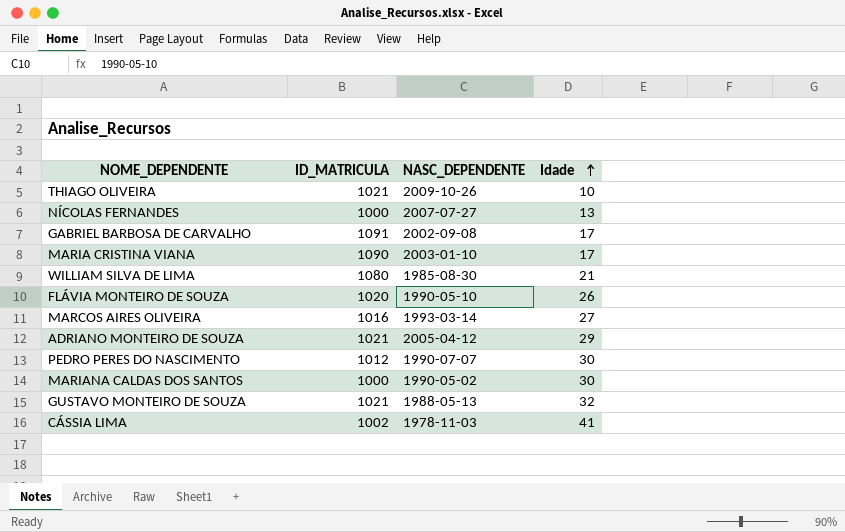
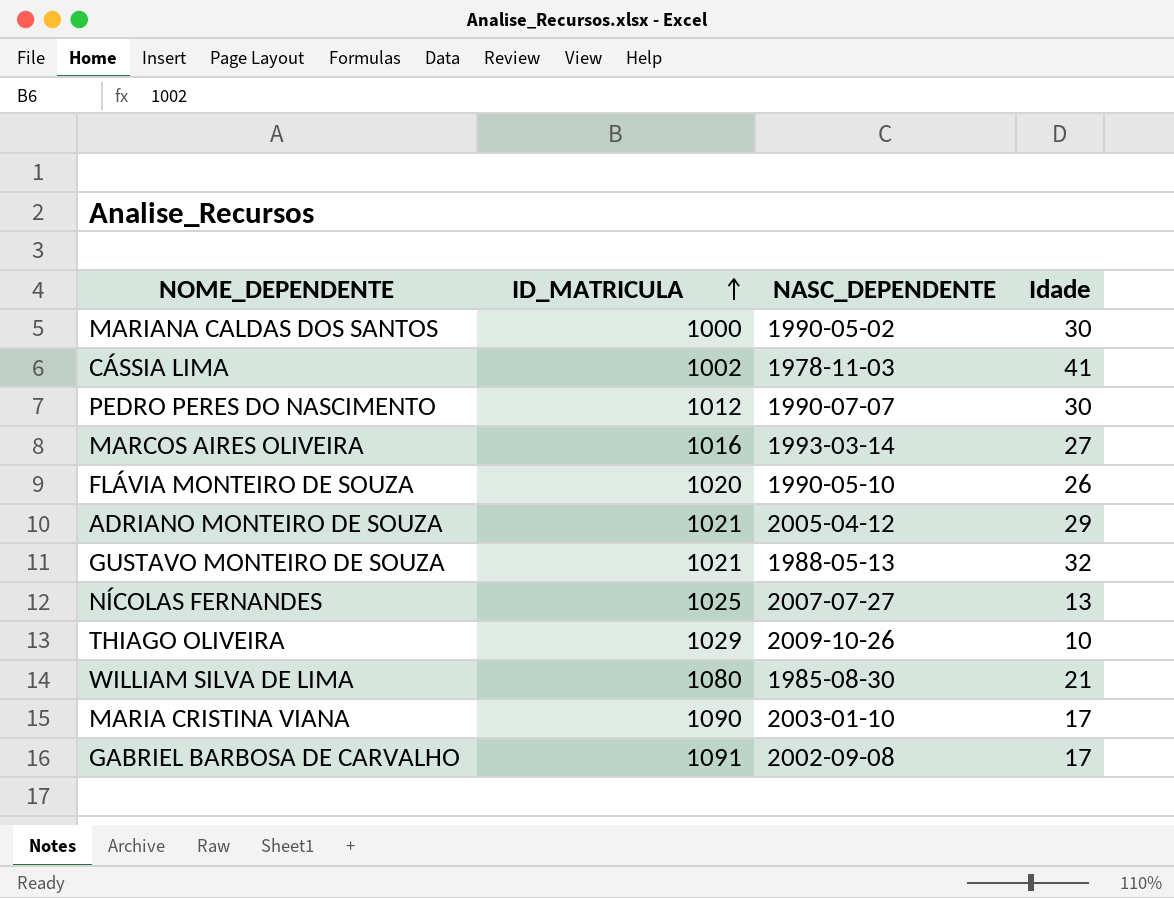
row order: Idade ascending -> ID_MATRICULA ascending
NÍCOLAS FERNANDES | ID_MATRICULA: 1000 -> 1025
THIAGO OLIVEIRA | ID_MATRICULA: 1021 -> 1029

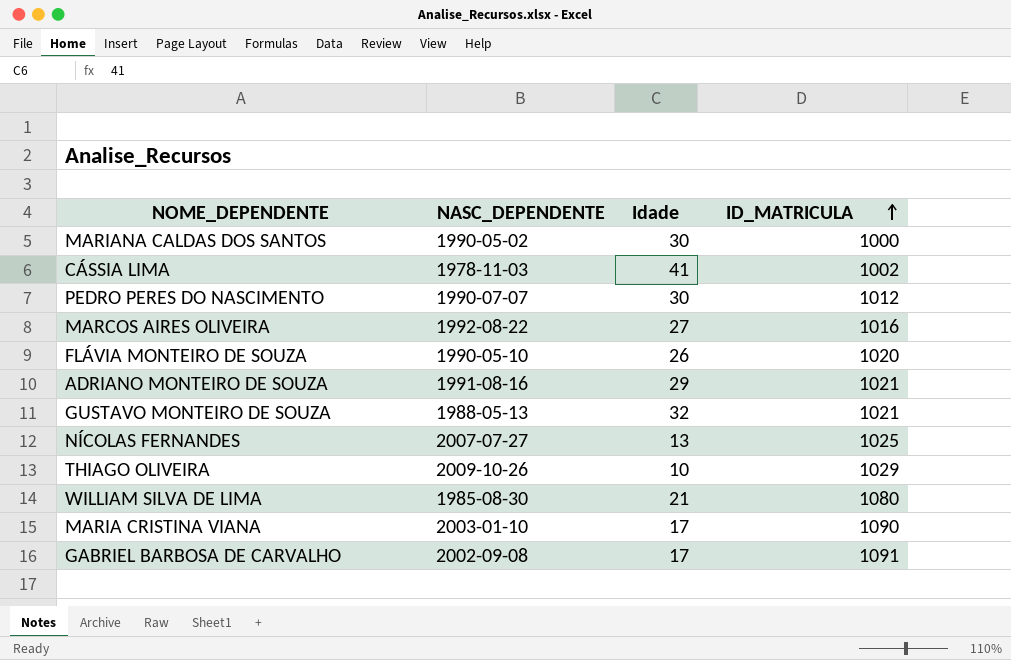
column ID_MATRICULA | position: 2 -> 4
MARCOS AIRES OLIVEIRA | NASC_DEPENDENTE: 1993-03-14 -> 1992-08-22
ADRIANO MONTEIRO DE SOUZA | NASC_DEPENDENTE: 2005-04-12 -> 1991-08-16

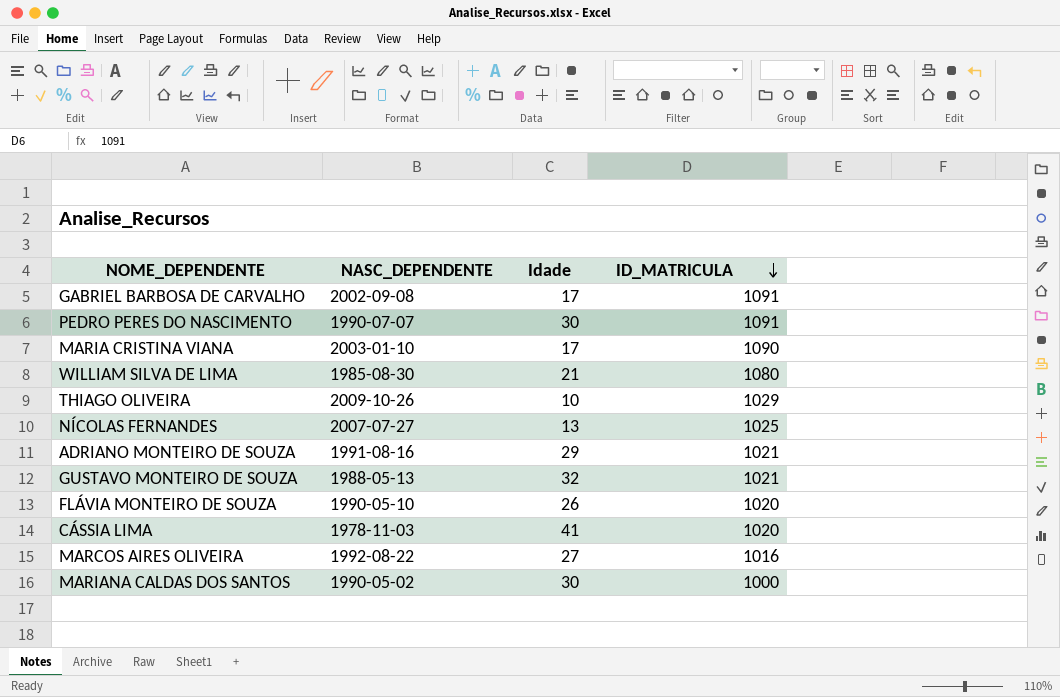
row order: ID_MATRICULA ascending -> ID_MATRICULA descending
PEDRO PERES DO NASCIMENTO | ID_MATRICULA: 1012 -> 1091
CÁSSIA LIMA | ID_MATRICULA: 1002 -> 1020

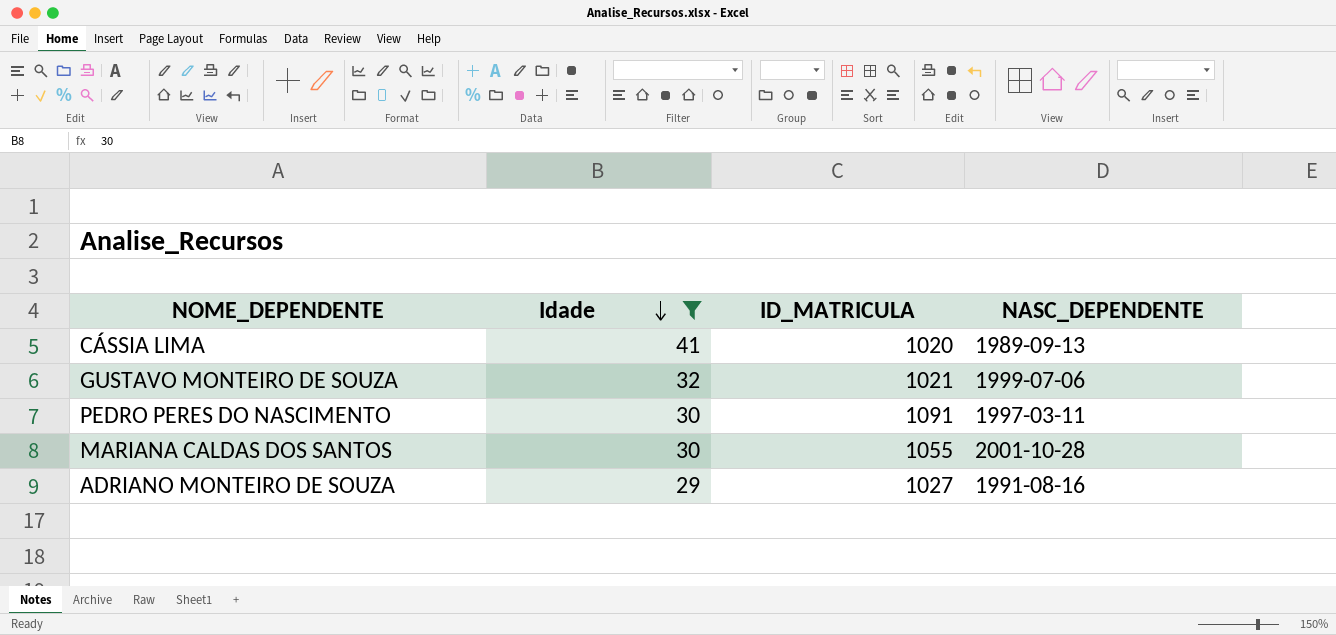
filter: none -> Idade >= 29
row order: ID_MATRICULA descending -> Idade descending
column NASC_DEPENDENTE | position: 2 -> 4
CÁSSIA LIMA | NASC_DEPENDENTE: 1978-11-03 -> 1989-09-13
GUSTAVO MONTEIRO DE SOUZA | NASC_DEPENDENTE: 1988-05-13 -> 1999-07-06
PEDRO PERES DO NASCIMENTO | NASC_DEPENDENTE: 1990-07-07 -> 1997-03-11
MARIANA CALDAS DOS SANTOS | ID_MATRICULA: 1000 -> 1055
MARIANA CALDAS DOS SANTOS | NASC_DEPENDENTE: 1990-05-02 -> 2001-10-28
ADRIANO MONTEIRO DE SOUZA | ID_MATRICULA: 1021 -> 1027

